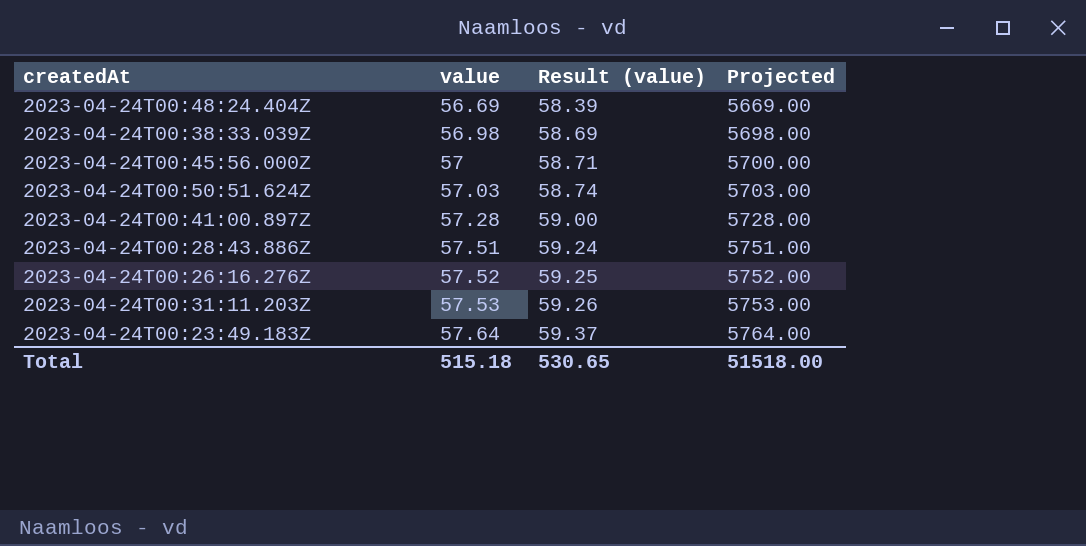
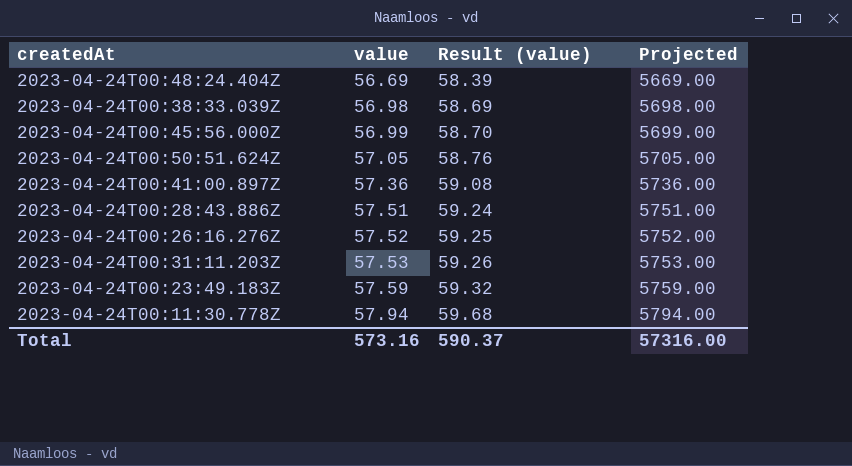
2023-04-24T00:45:56.000Z | value: 57 -> 56.99
2023-04-24T00:45:56.000Z | Result (value): 58.71 -> 58.70
2023-04-24T00:45:56.000Z | Projected: 5700.00 -> 5699.00
2023-04-24T00:50:51.624Z | value: 57.03 -> 57.05
2023-04-24T00:50:51.624Z | Result (value): 58.74 -> 58.76
2023-04-24T00:50:51.624Z | Projected: 5703.00 -> 5705.00
2023-04-24T00:41:00.897Z | value: 57.28 -> 57.36
2023-04-24T00:41:00.897Z | Result (value): 59.00 -> 59.08
2023-04-24T00:41:00.897Z | Projected: 5728.00 -> 5736.00
2023-04-24T00:23:49.183Z | value: 57.64 -> 57.59
2023-04-24T00:23:49.183Z | Result (value): 59.37 -> 59.32
2023-04-24T00:23:49.183Z | Projected: 5764.00 -> 5759.00
row 2023-04-24T00:11:30.778Z: none -> 57.94 | 59.68 | 5794.00
Total | value: 515.18 -> 573.16
Total | Result (value): 530.65 -> 590.37
Total | Projected: 51518.00 -> 57316.00

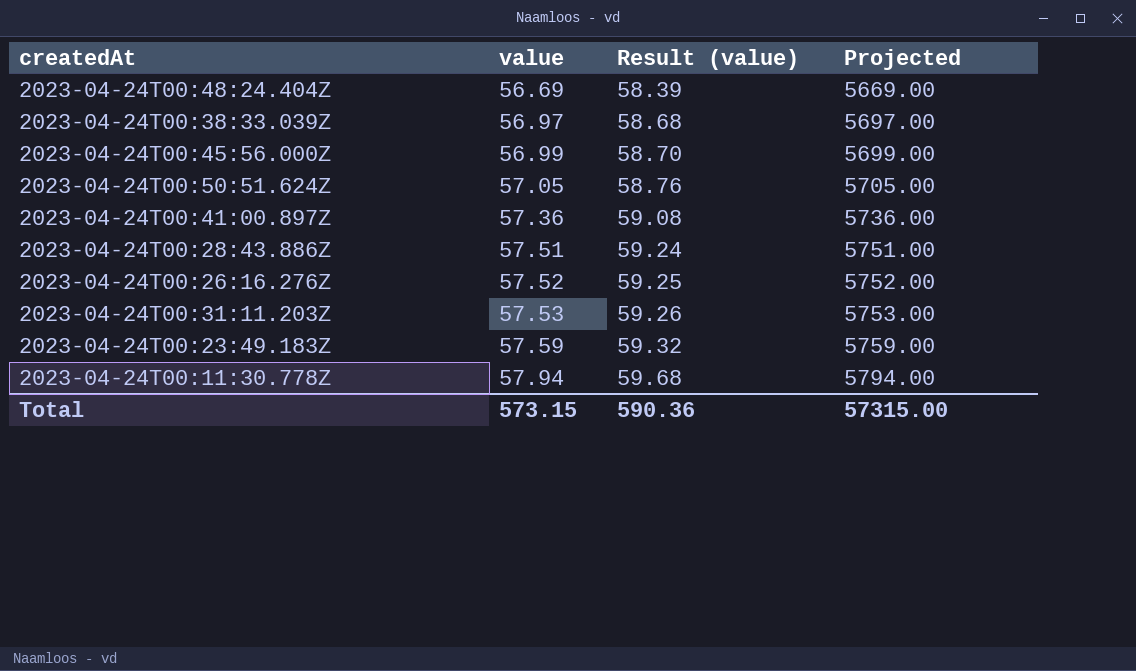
2023-04-24T00:38:33.039Z | value: 56.98 -> 56.97
2023-04-24T00:38:33.039Z | Result (value): 58.69 -> 58.68
2023-04-24T00:38:33.039Z | Projected: 5698.00 -> 5697.00
Total | value: 573.16 -> 573.15
Total | Result (value): 590.37 -> 590.36
Total | Projected: 57316.00 -> 57315.00

